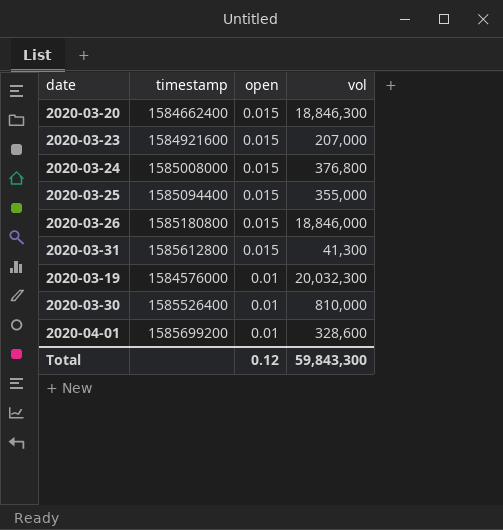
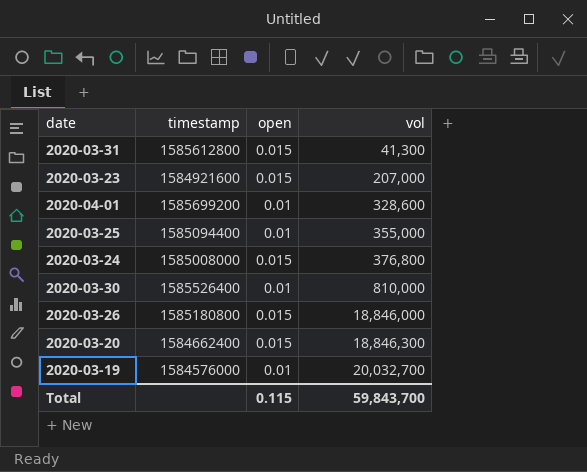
row order: open descending -> vol ascending
2020-03-25 | open: 0.015 -> 0.01
2020-03-19 | vol: 20,032,300 -> 20,032,700
Total | open: 0.12 -> 0.115
Total | vol: 59,843,300 -> 59,843,700

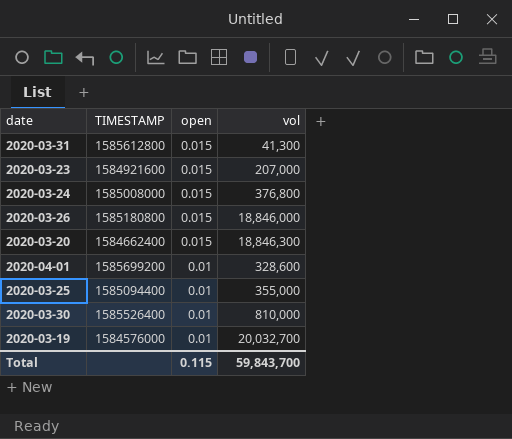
row order: vol ascending -> open descending
column name: timestamp -> TIMESTAMP

